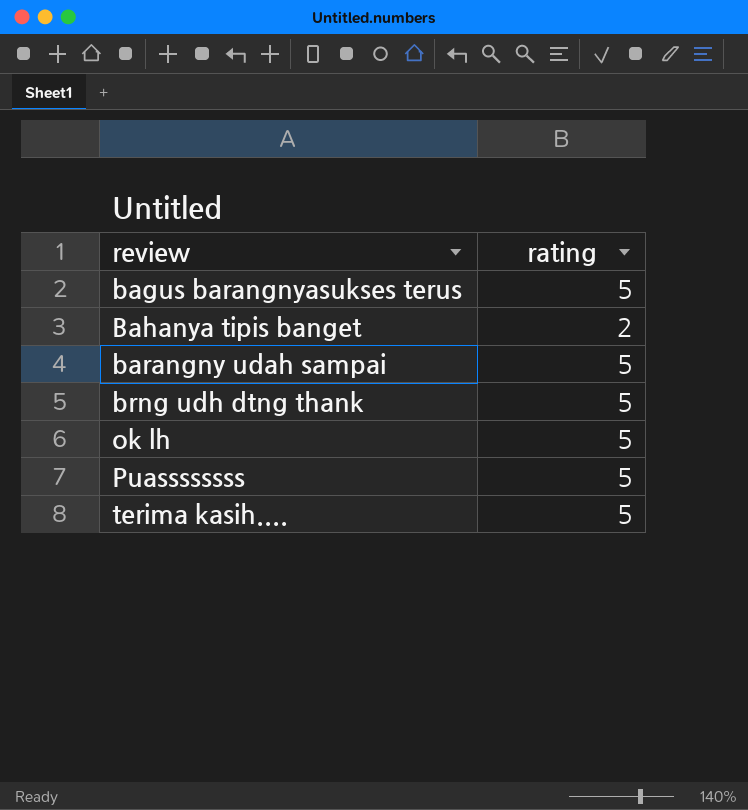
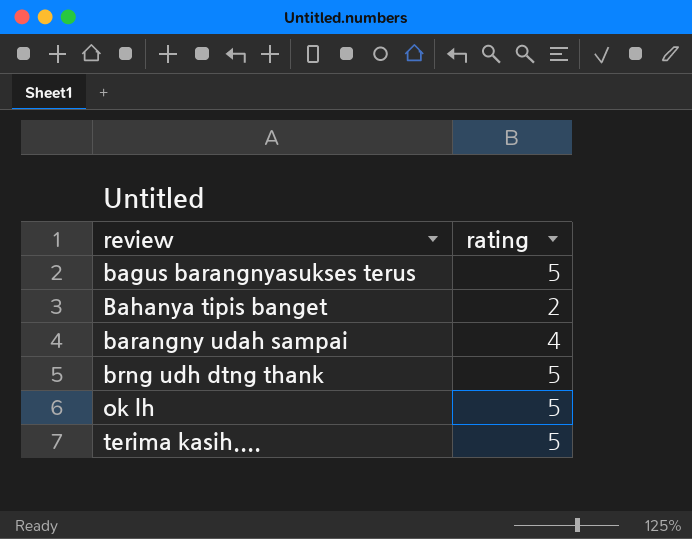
row Puassssssss: 5 -> none
barangny udah sampai | rating: 5 -> 4

